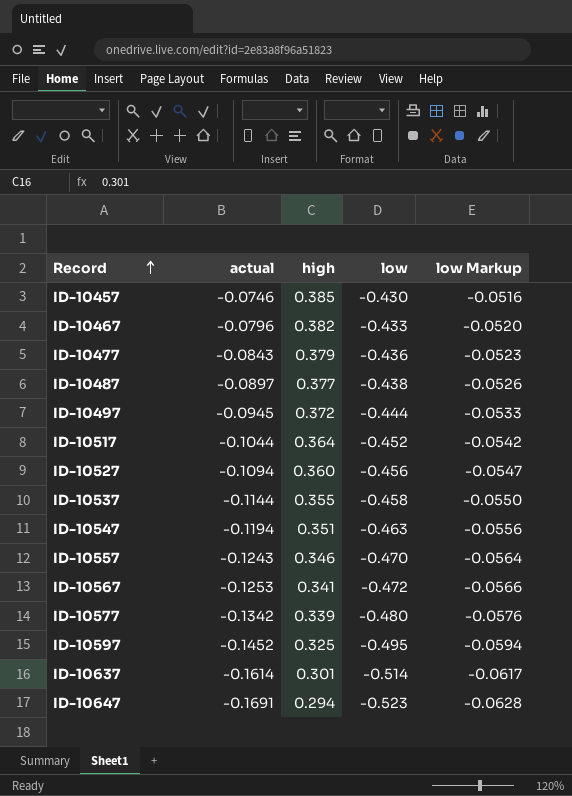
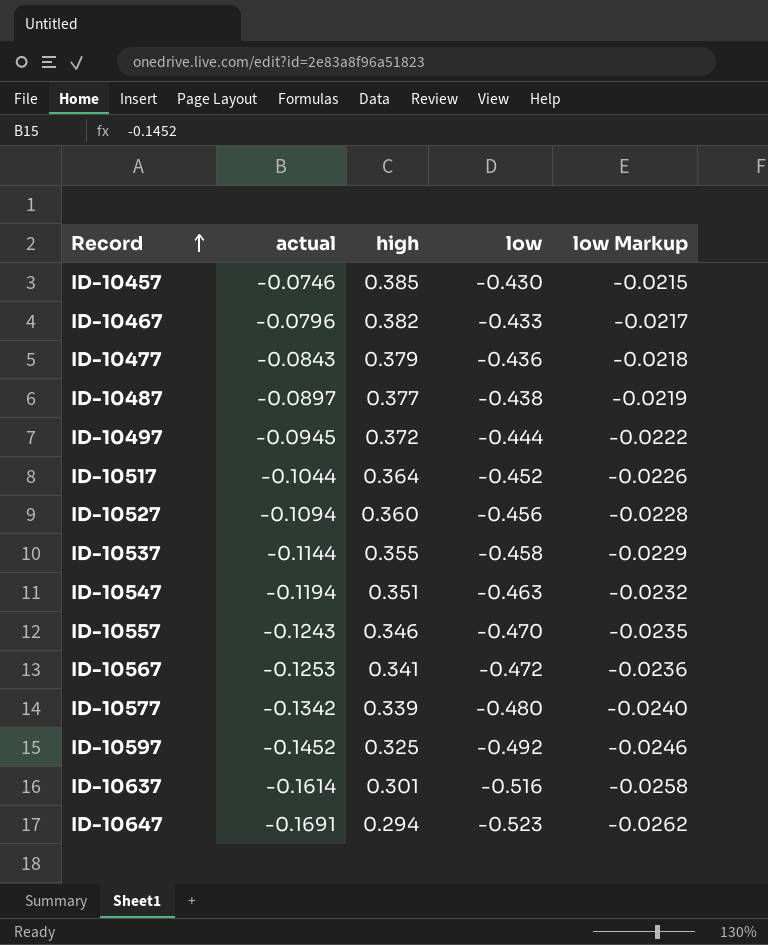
column low Markup | formula: [low] * 0.12 -> [low] * 0.05
ID-10597 | low: -0.495 -> -0.492
ID-10637 | low: -0.514 -> -0.516

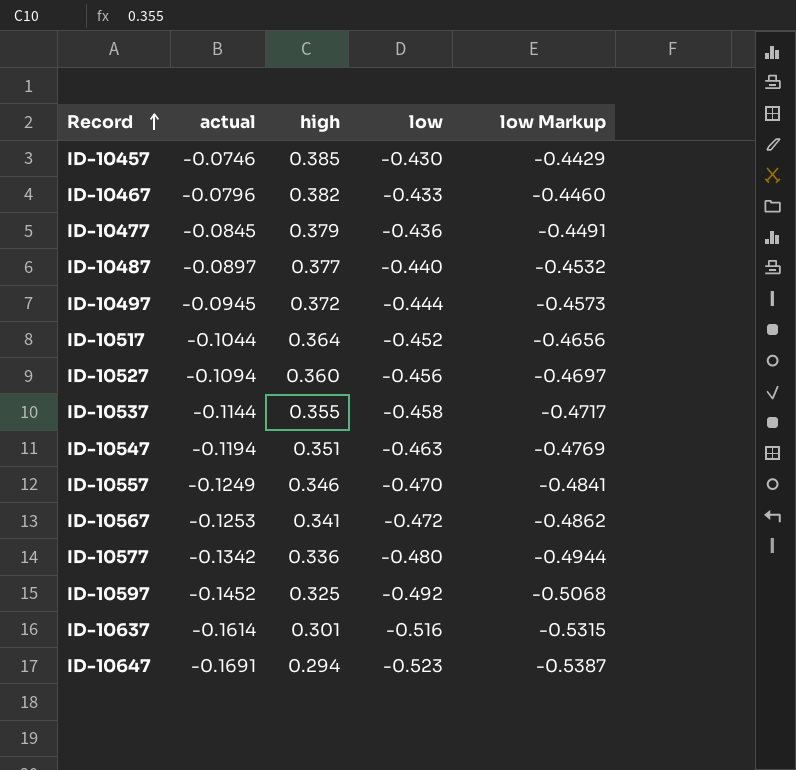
column low Markup | formula: [low] * 0.05 -> [low] * 1.03
ID-10477 | actual: -0.0843 -> -0.0845
ID-10487 | low: -0.438 -> -0.440
ID-10557 | actual: -0.1243 -> -0.1249
ID-10577 | high: 0.339 -> 0.336

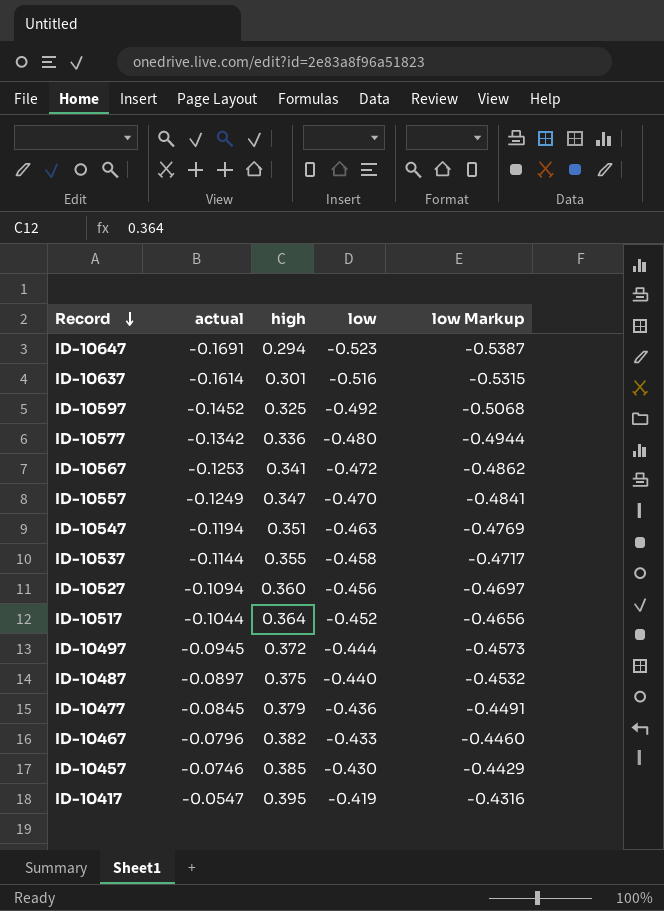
row order: Record ascending -> Record descending
ID-10557 | high: 0.346 -> 0.347
ID-10487 | high: 0.377 -> 0.375
row ID-10417: none -> -0.0547 | 0.395 | -0.419 | -0.4316

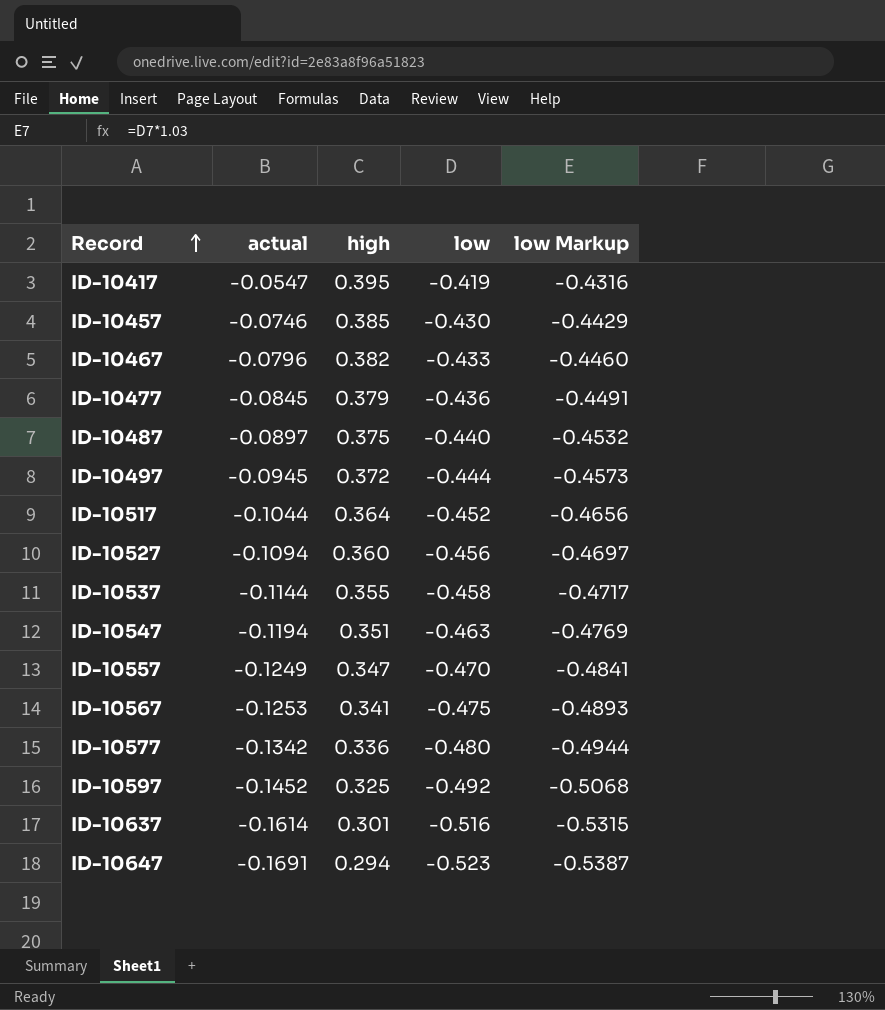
row order: Record descending -> Record ascending
ID-10567 | low: -0.472 -> -0.475
ID-10567 | low Markup: -0.4862 -> -0.4893

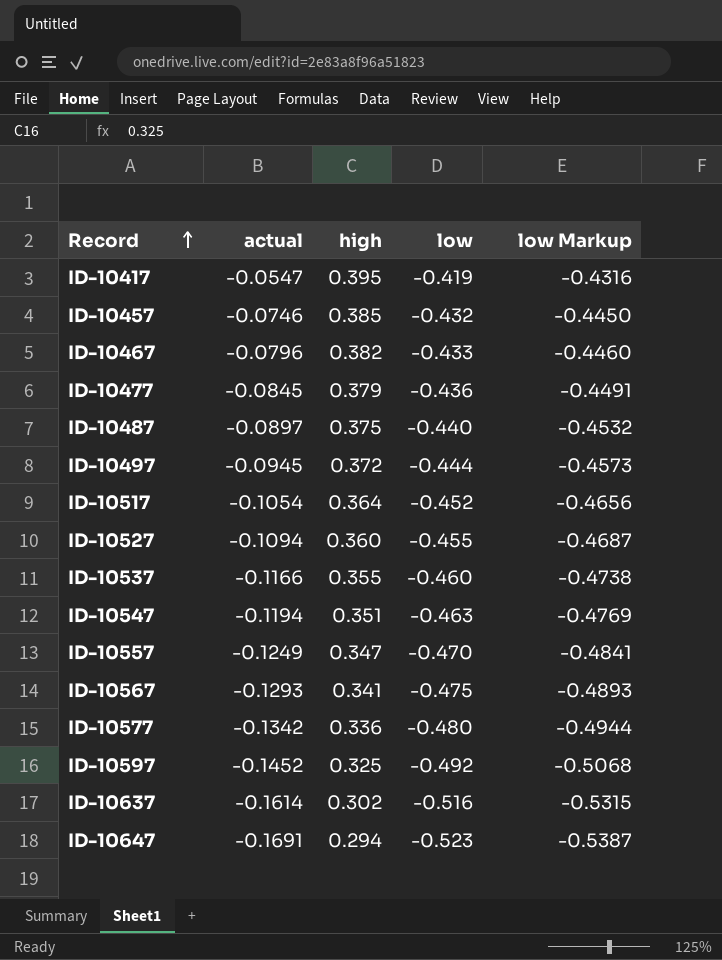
ID-10457 | low: -0.430 -> -0.432
ID-10457 | low Markup: -0.4429 -> -0.4450
ID-10517 | actual: -0.1044 -> -0.1054
ID-10527 | low: -0.456 -> -0.455
ID-10527 | low Markup: -0.4697 -> -0.4687
ID-10537 | actual: -0.1144 -> -0.1166
ID-10537 | low: -0.458 -> -0.460
ID-10537 | low Markup: -0.4717 -> -0.4738
ID-10567 | actual: -0.1253 -> -0.1293
ID-10637 | high: 0.301 -> 0.302

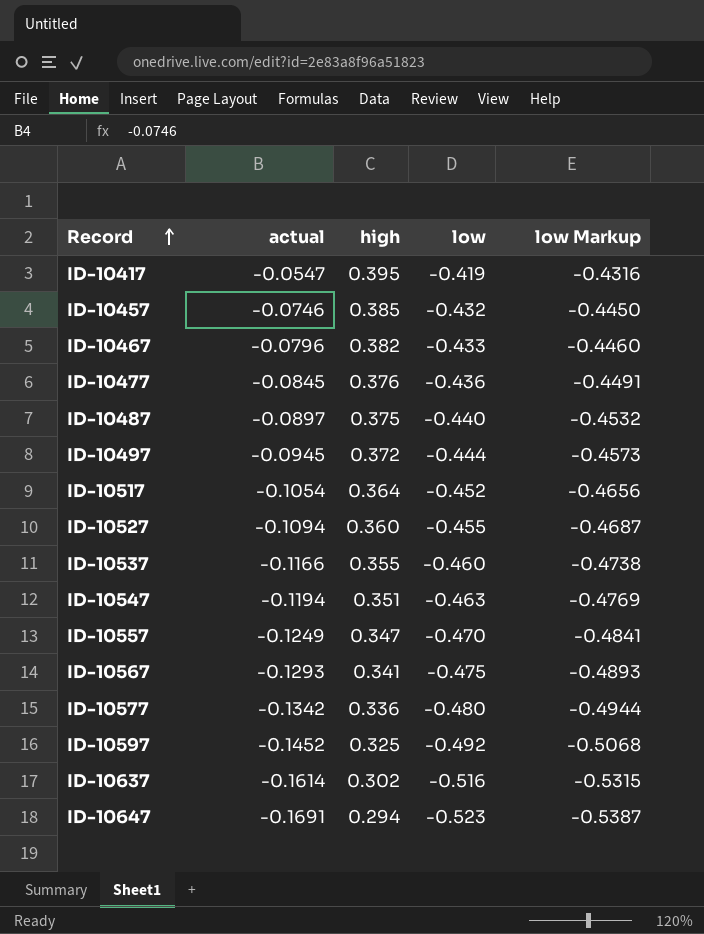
ID-10477 | high: 0.379 -> 0.376

